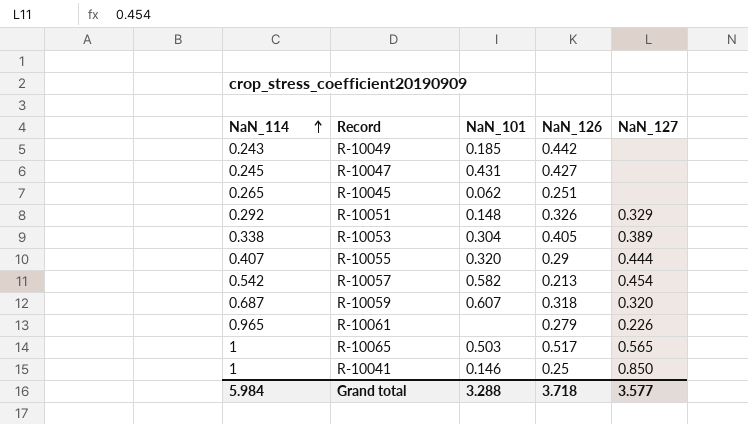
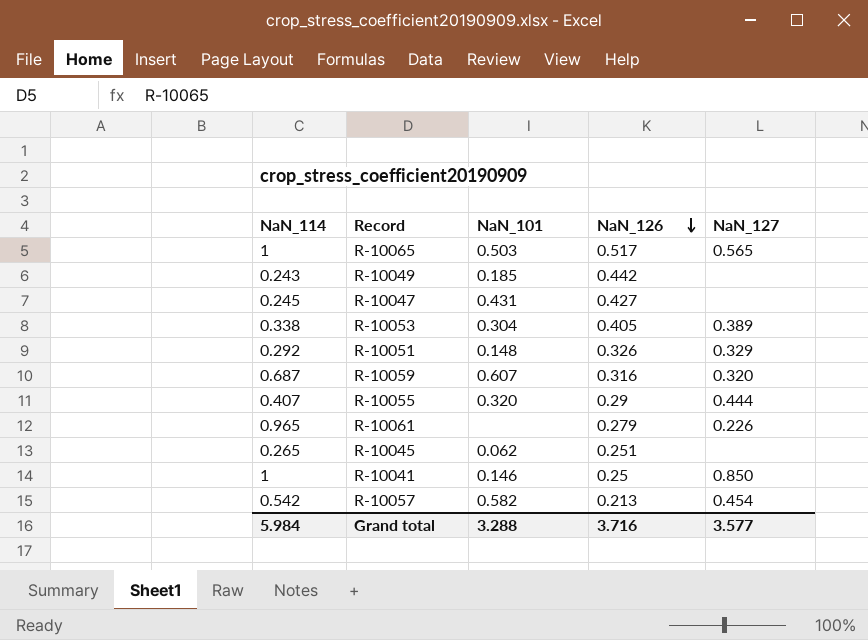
row order: NaN_114 ascending -> NaN_126 descending
R-10059 | NaN_126: 0.318 -> 0.316
Grand total | NaN_126: 3.718 -> 3.716

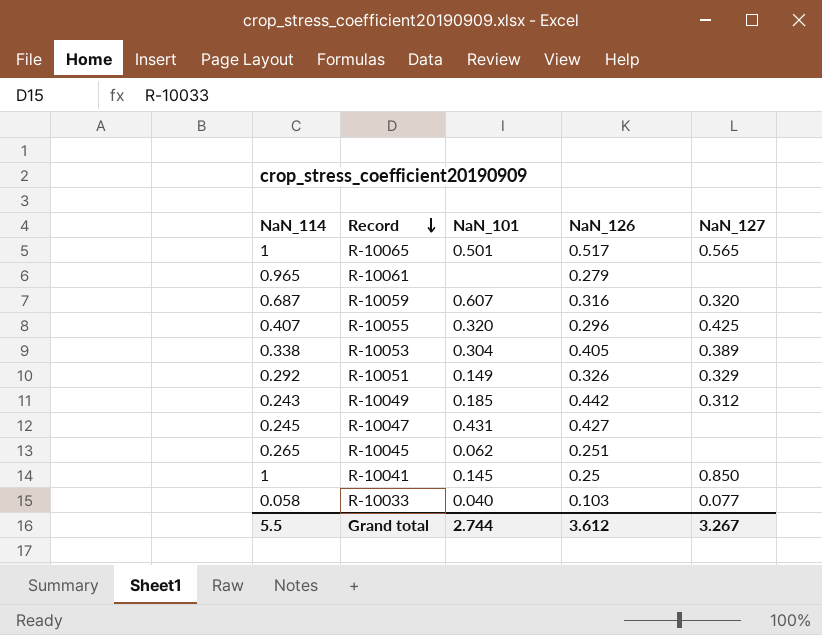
row order: NaN_126 descending -> Record descending
row R-10057: 0.542 | 0.582 | 0.213 | 0.454 -> none
R-10065 | NaN_101: 0.503 -> 0.501
R-10061 | NaN_127: 0.226 -> none
R-10055 | NaN_126: 0.29 -> 0.296
R-10055 | NaN_127: 0.444 -> 0.425
R-10051 | NaN_101: 0.148 -> 0.149
R-10049 | NaN_127: none -> 0.312
R-10041 | NaN_101: 0.146 -> 0.145
row R-10033: none -> 0.058 | 0.040 | 0.103 | 0.077
Grand total | NaN_114: 5.984 -> 5.5
Grand total | NaN_101: 3.288 -> 2.744
Grand total | NaN_126: 3.716 -> 3.612
Grand total | NaN_127: 3.577 -> 3.267

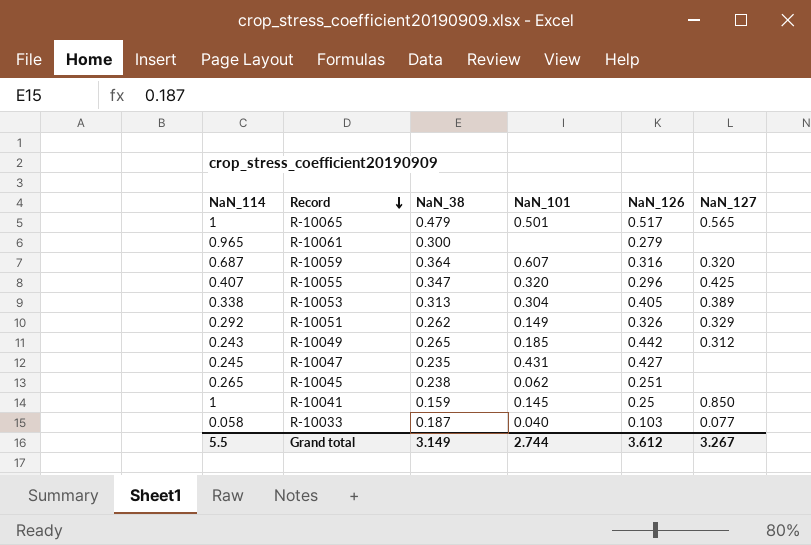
column NaN_38 | position: none -> 3

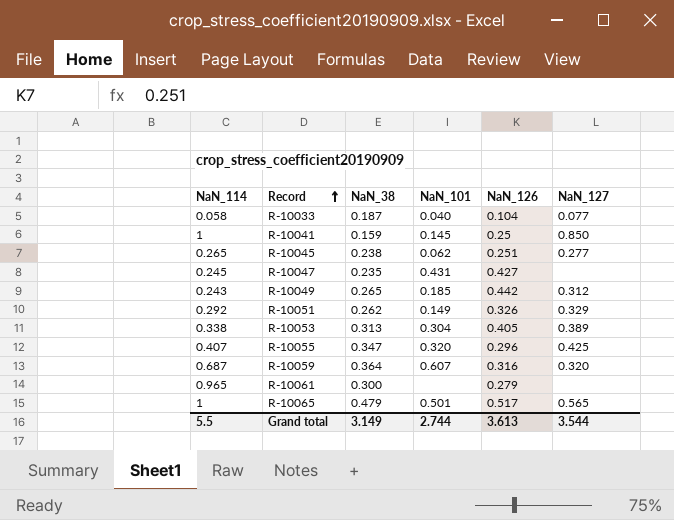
row order: Record descending -> Record ascending
R-10033 | NaN_126: 0.103 -> 0.104
R-10045 | NaN_127: none -> 0.277
Grand total | NaN_126: 3.612 -> 3.613
Grand total | NaN_127: 3.267 -> 3.544

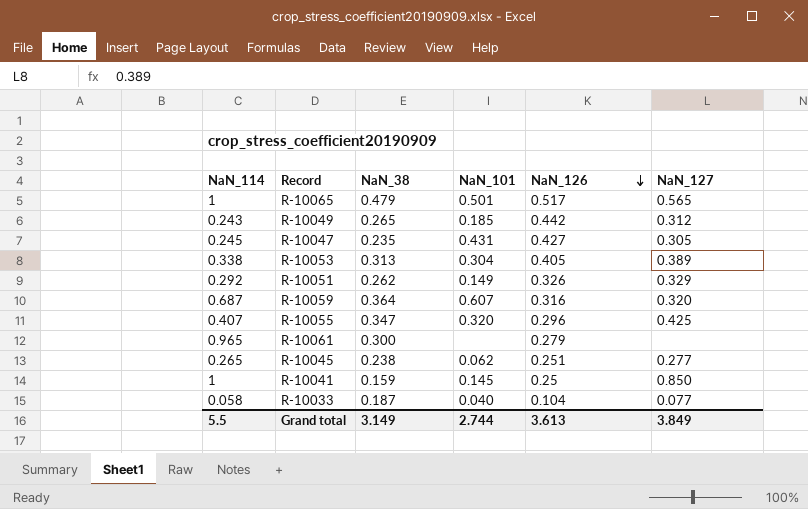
row order: Record ascending -> NaN_126 descending
R-10047 | NaN_127: none -> 0.305
Grand total | NaN_127: 3.544 -> 3.849

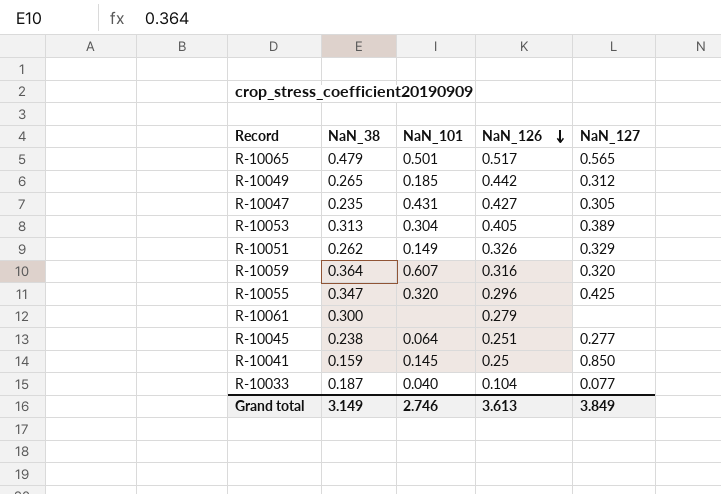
column NaN_114 | position: 1 -> none
R-10045 | NaN_101: 0.062 -> 0.064
Grand total | NaN_101: 2.744 -> 2.746

